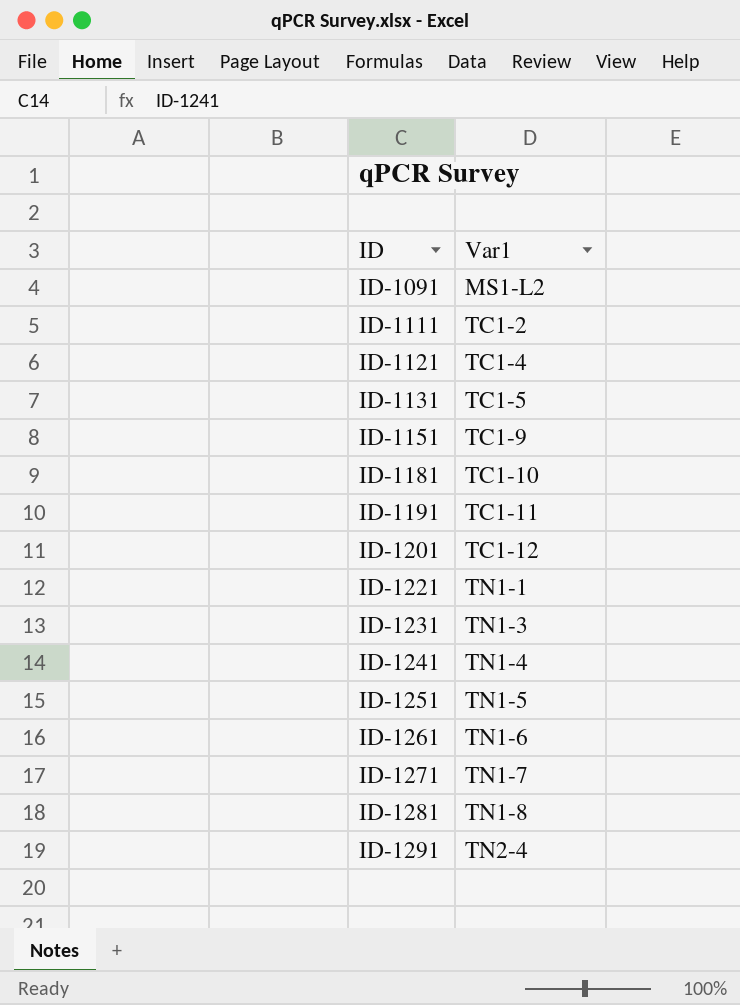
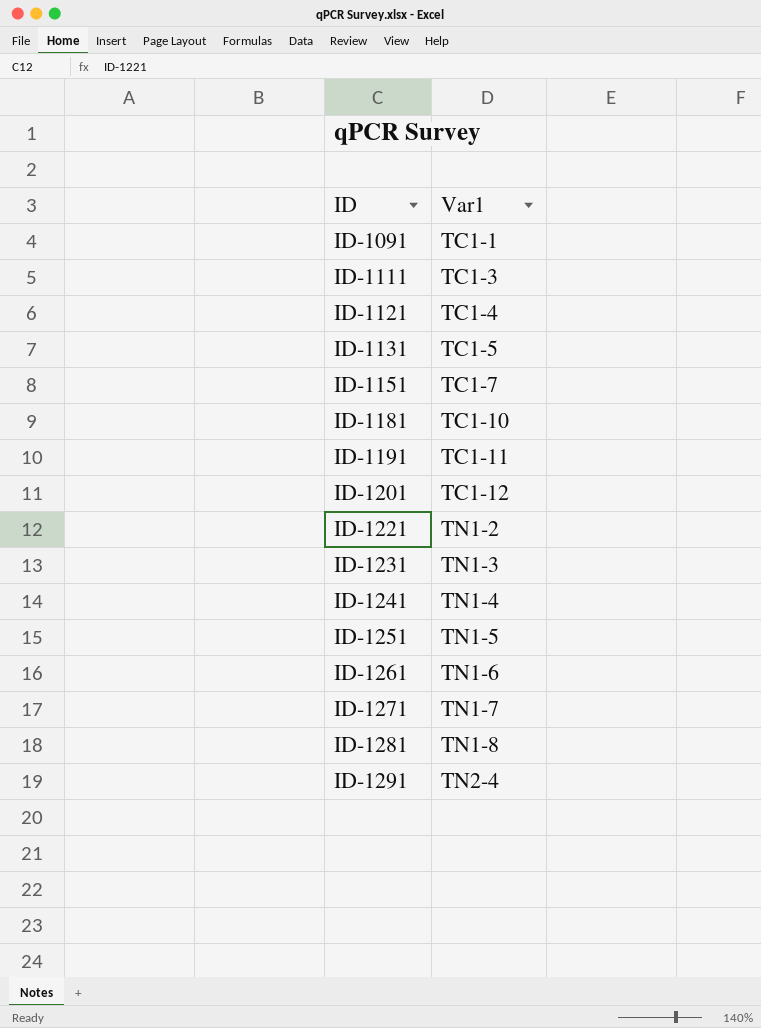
ID-1091 | Var1: MS1-L2 -> TC1-1
ID-1111 | Var1: TC1-2 -> TC1-3
ID-1151 | Var1: TC1-9 -> TC1-7
ID-1221 | Var1: TN1-1 -> TN1-2

